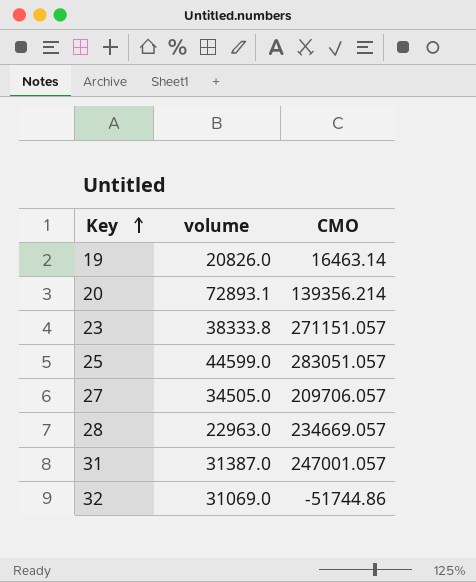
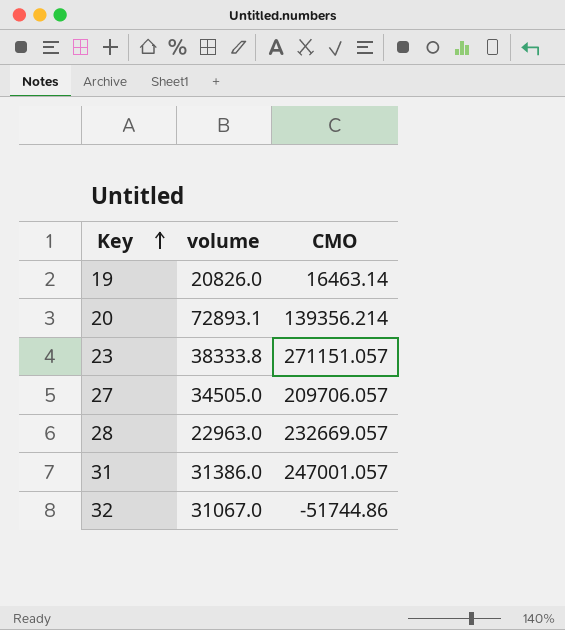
row 25: 44599.0 | 283051.057 -> none
28 | CMO: 234669.057 -> 232669.057
31 | volume: 31387.0 -> 31386.0
32 | volume: 31069.0 -> 31067.0

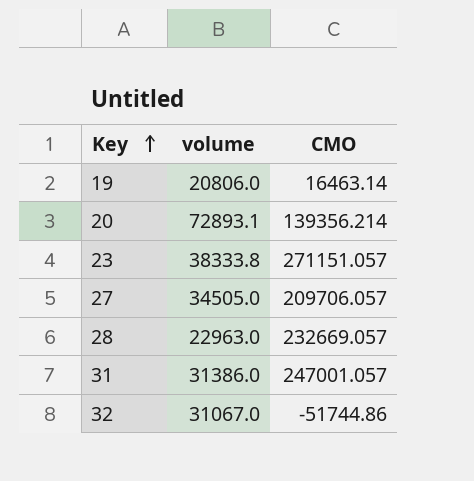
19 | volume: 20826.0 -> 20806.0

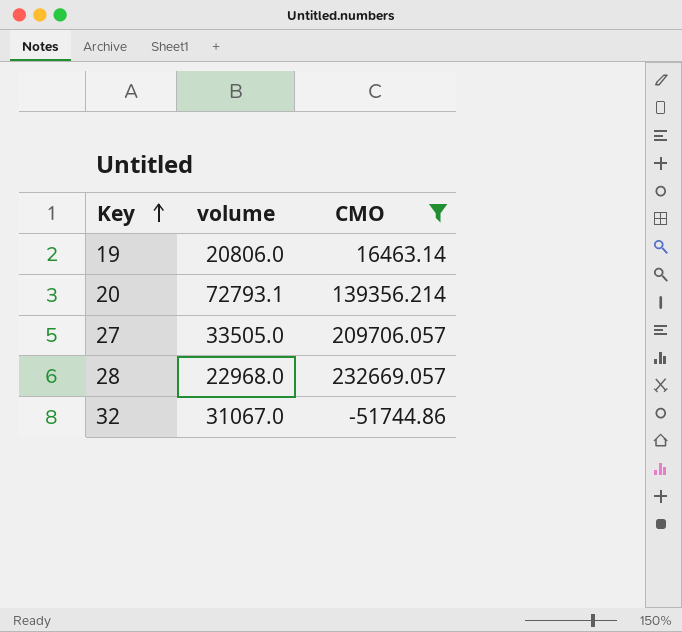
filter: none -> CMO <= 232669.057
20 | volume: 72893.1 -> 72793.1
27 | volume: 34505.0 -> 33505.0
28 | volume: 22963.0 -> 22968.0

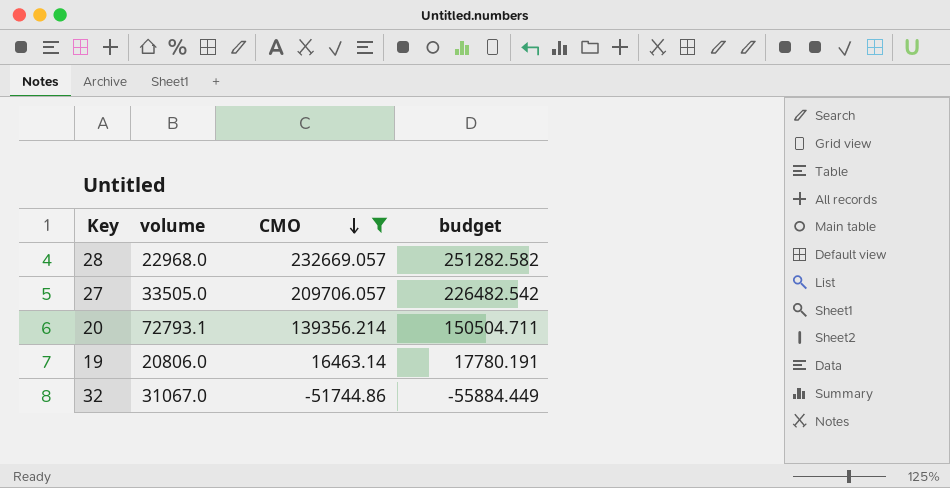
row order: Key ascending -> CMO descending
column budget | formula: none -> [CMO] * 1.08

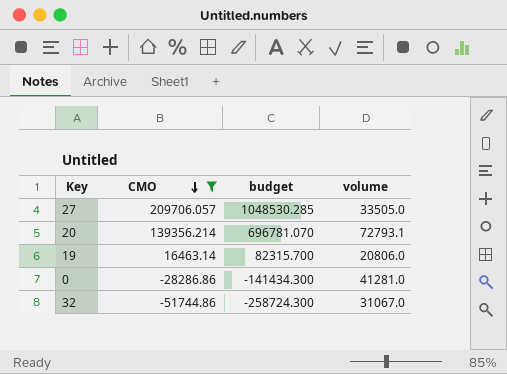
column budget | formula: [CMO] * 1.08 -> [CMO] * 5
column volume | position: 2 -> 4
row 28: 22968.0 | 232669.057 | 251282.582 -> none
row 0: none -> -28286.86 | -141434.300 | 41281.0

